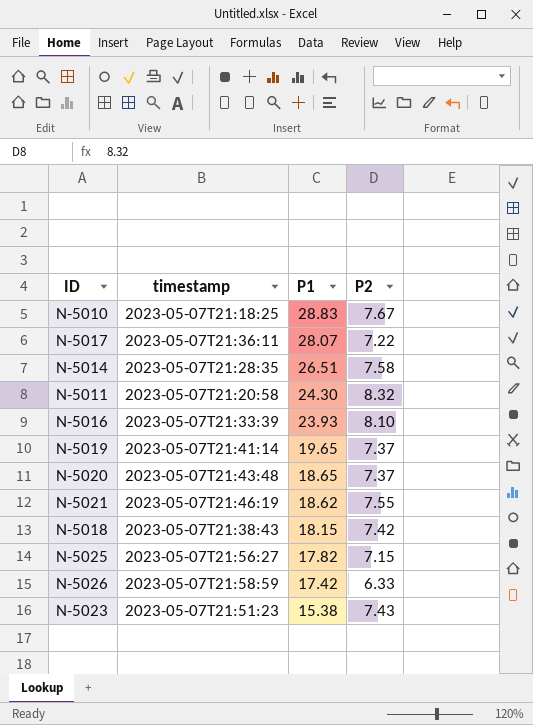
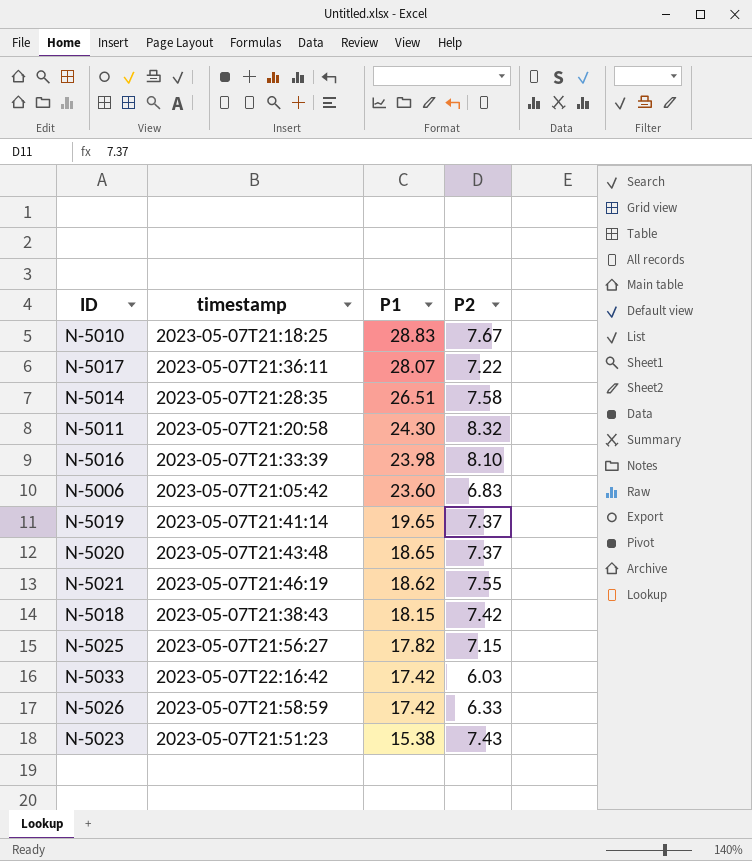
N-5016 | P1: 23.93 -> 23.98
row N-5006: none -> 2023-05-07T21:05:42 | 23.60 | 6.83
row N-5033: none -> 2023-05-07T22:16:42 | 17.42 | 6.03

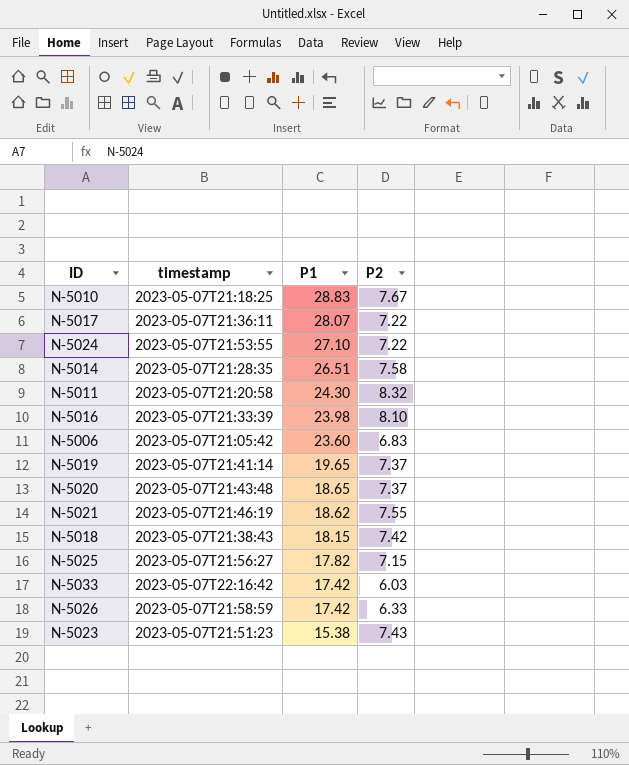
row N-5024: none -> 2023-05-07T21:53:55 | 27.10 | 7.22

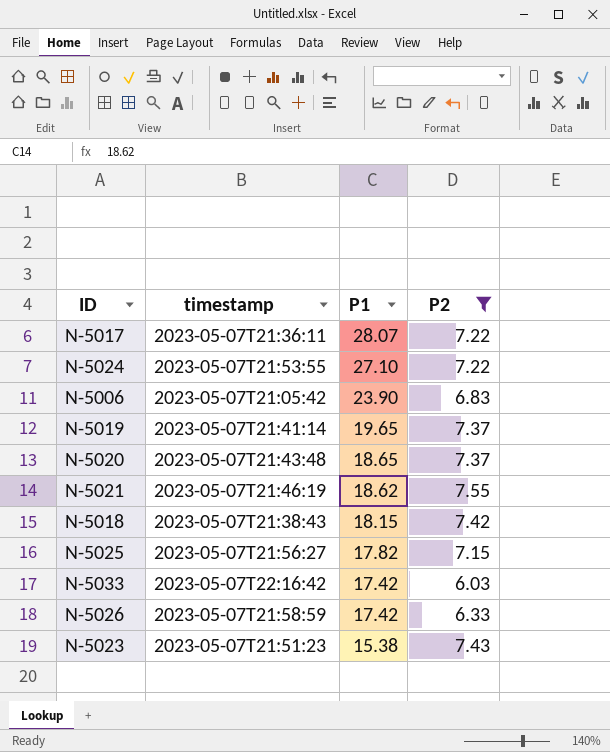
filter: none -> P2 <= 7.55
N-5006 | P1: 23.60 -> 23.90

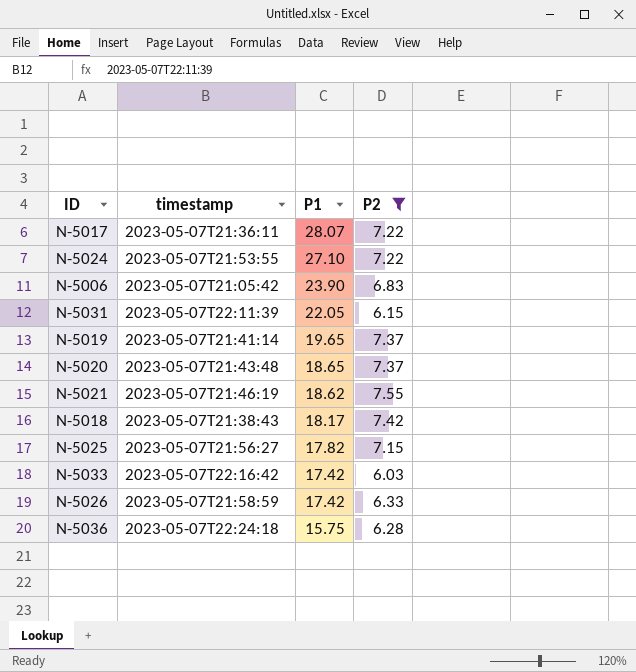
row N-5023: 2023-05-07T21:51:23 | 15.38 | 7.43 -> none
row N-5031: none -> 2023-05-07T22:11:39 | 22.05 | 6.15
N-5018 | P1: 18.15 -> 18.17
row N-5036: none -> 2023-05-07T22:24:18 | 15.75 | 6.28

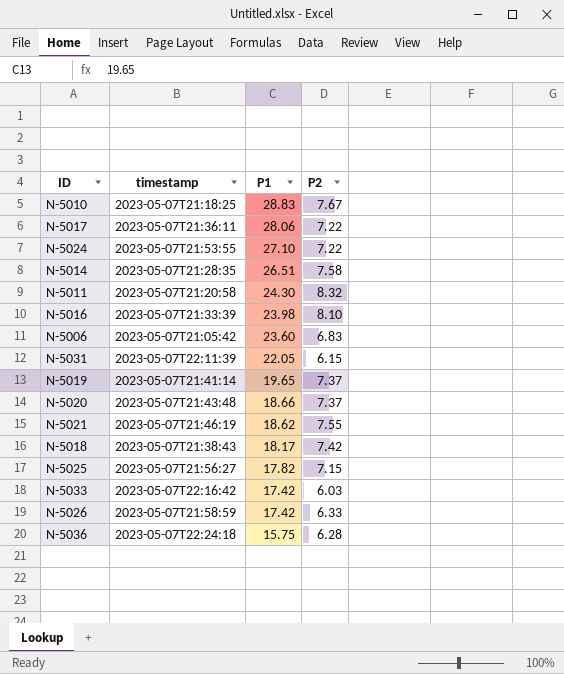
filter: P2 <= 7.55 -> none
N-5017 | P1: 28.07 -> 28.06
N-5006 | P1: 23.90 -> 23.60
N-5020 | P1: 18.65 -> 18.66

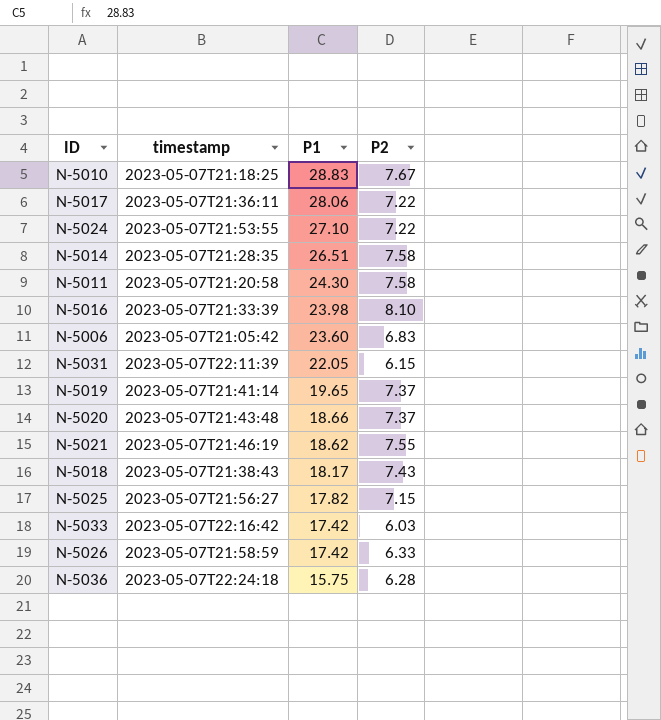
N-5011 | P2: 8.32 -> 7.58
N-5018 | P2: 7.42 -> 7.43

